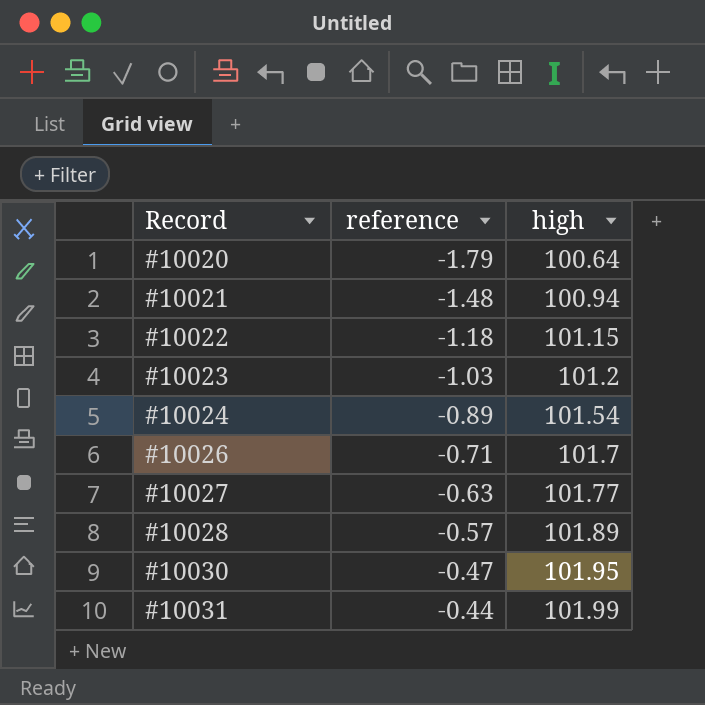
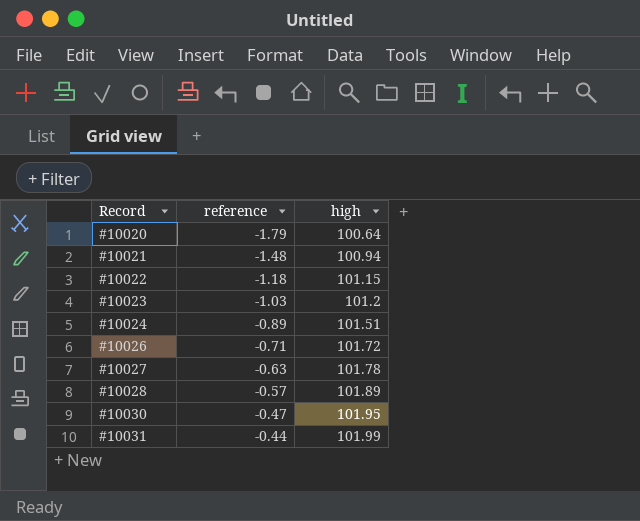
#10024 | high: 101.54 -> 101.51
#10026 | high: 101.7 -> 101.72
#10027 | high: 101.77 -> 101.78

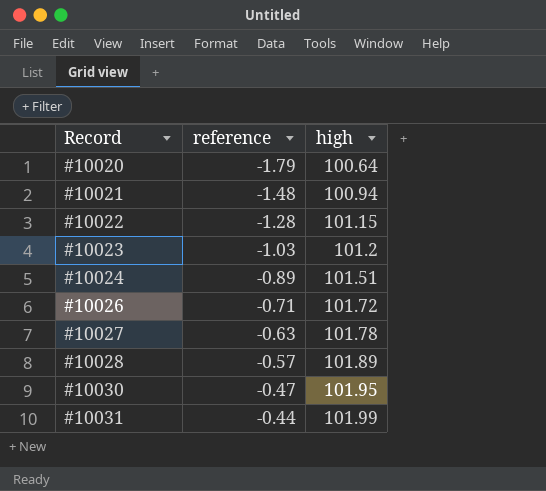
#10022 | reference: -1.18 -> -1.28

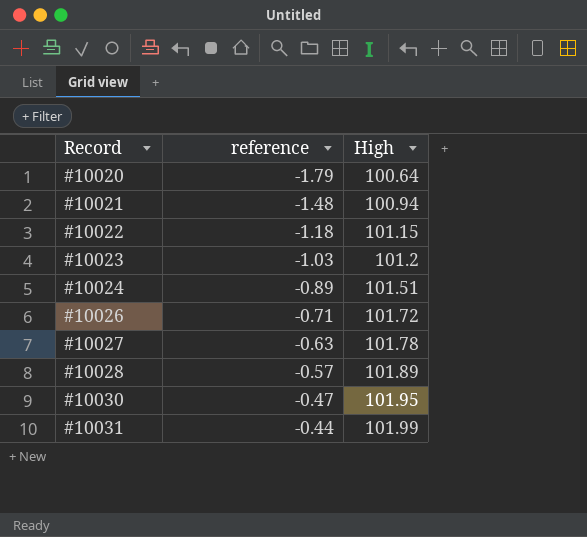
column name: high -> High
#10022 | reference: -1.28 -> -1.18

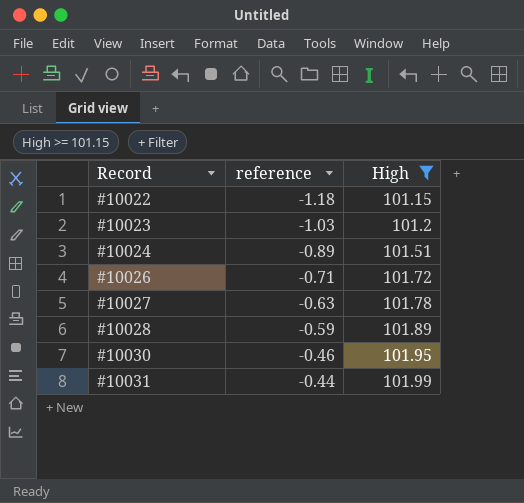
filter: none -> High >= 101.15
#10028 | reference: -0.57 -> -0.59
#10030 | reference: -0.47 -> -0.46

